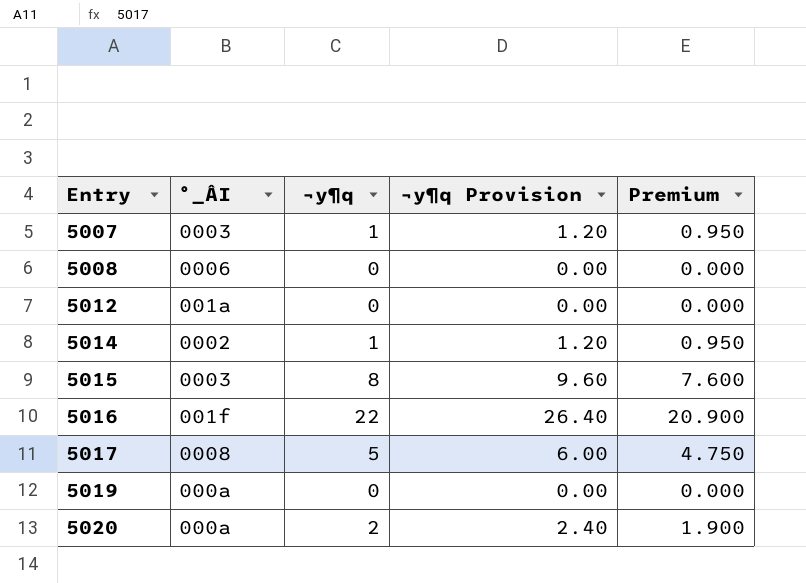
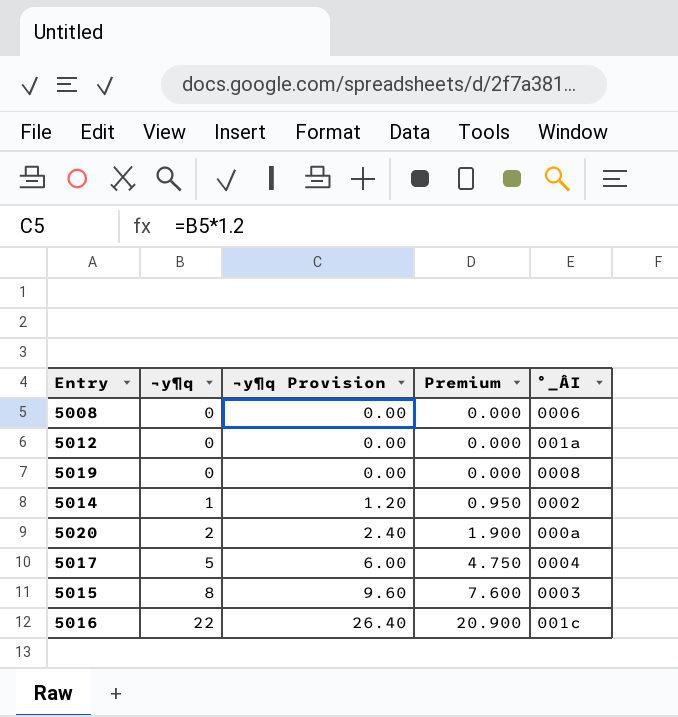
row order: Entry ascending -> ¬y¶q ascending
column °_ÂI | position: 2 -> 5
row 5007: 0003 | 1 | 1.20 | 0.950 -> none
5019 | °_ÂI: 000a -> 0008
5017 | °_ÂI: 0008 -> 0004
5016 | °_ÂI: 001f -> 001c

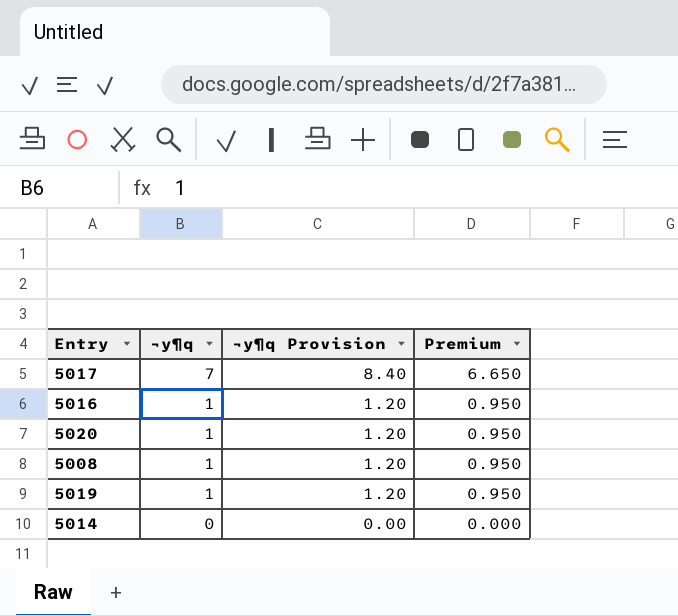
row order: ¬y¶q ascending -> ¬y¶q descending
column °_ÂI | position: 5 -> none
row 5012: 0 | 0.00 | 0.000 | 001a -> none
row 5015: 8 | 9.60 | 7.600 | 0003 -> none
5017 | ¬y¶q: 5 -> 7
5017 | ¬y¶q Provision: 6.00 -> 8.40
5017 | Premium: 4.750 -> 6.650
5016 | ¬y¶q: 22 -> 1
5016 | ¬y¶q Provision: 26.40 -> 1.20
5016 | Premium: 20.900 -> 0.950
5020 | ¬y¶q: 2 -> 1
5020 | ¬y¶q Provision: 2.40 -> 1.20
5020 | Premium: 1.900 -> 0.950
5008 | ¬y¶q: 0 -> 1
5008 | ¬y¶q Provision: 0.00 -> 1.20
5008 | Premium: 0.000 -> 0.950
5019 | ¬y¶q: 0 -> 1
5019 | ¬y¶q Provision: 0.00 -> 1.20
5019 | Premium: 0.000 -> 0.950
5014 | ¬y¶q: 1 -> 0
5014 | ¬y¶q Provision: 1.20 -> 0.00
5014 | Premium: 0.950 -> 0.000

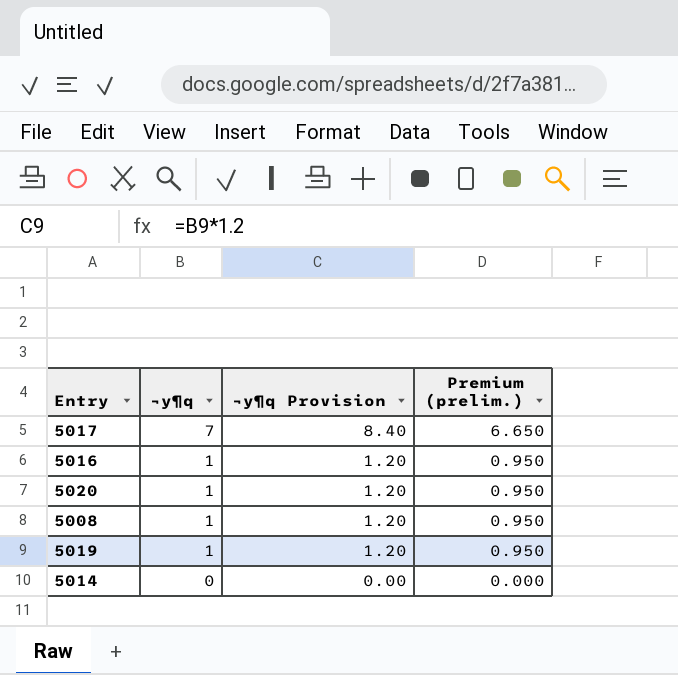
column name: Premium -> Premium (prelim.)

